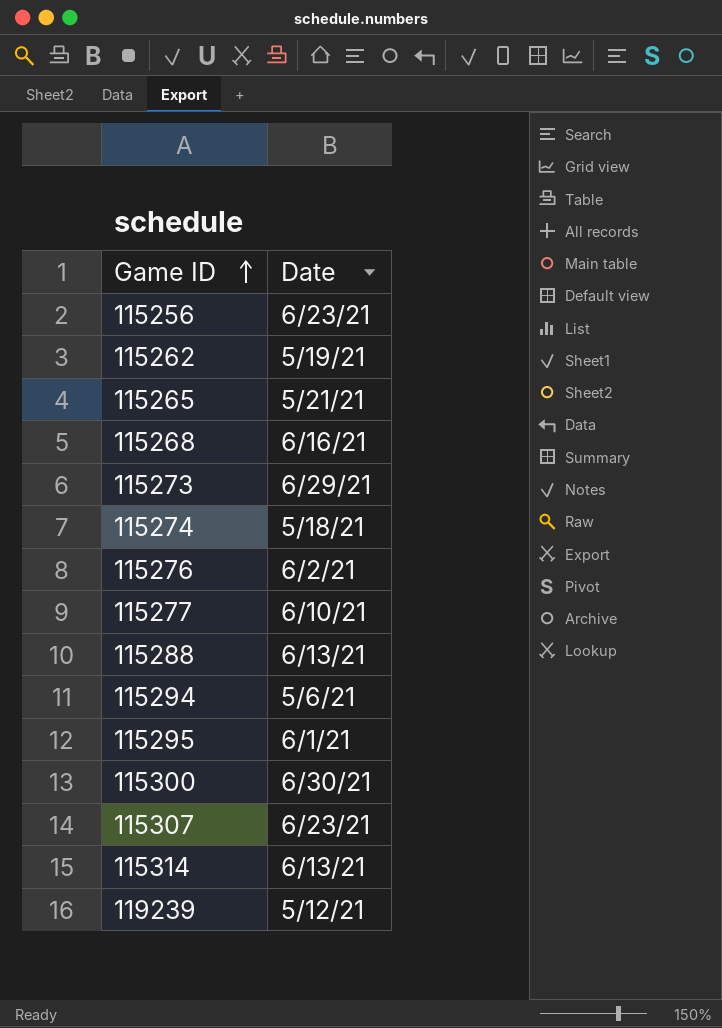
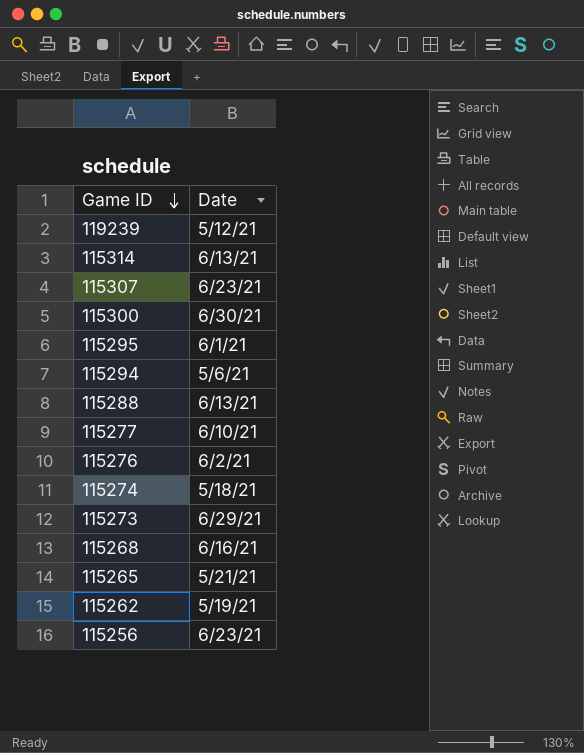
row order: Game ID ascending -> Game ID descending

